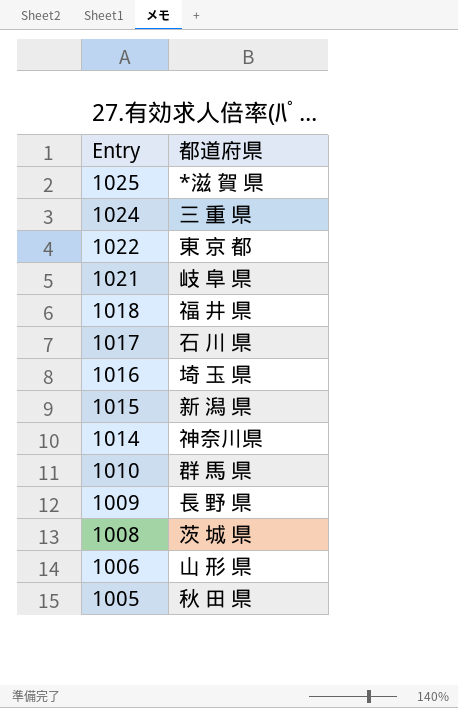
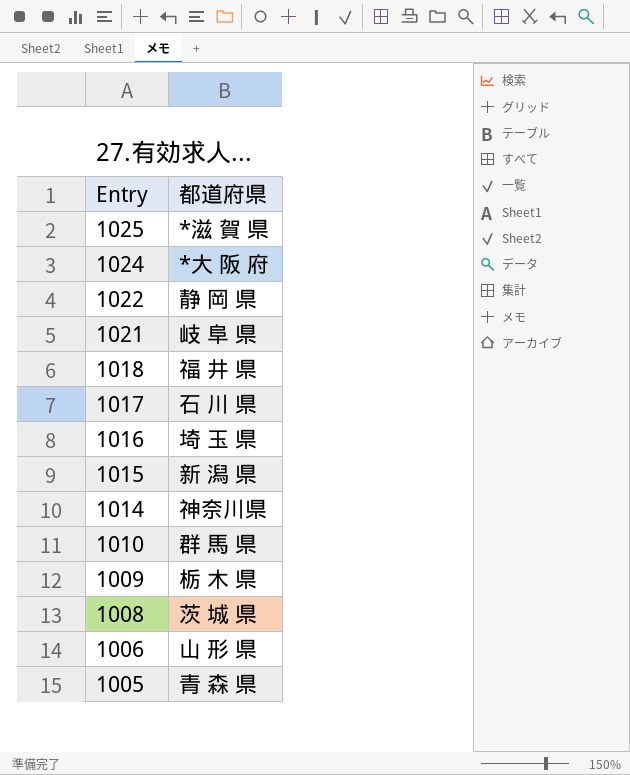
1024 | 都道府県: 三 重 県 -> *大 阪 府
1022 | 都道府県: 東 京 都 -> 静 岡 県
1009 | 都道府県: 長 野 県 -> 栃 木 県
1005 | 都道府県: 秋 田 県 -> 青 森 県

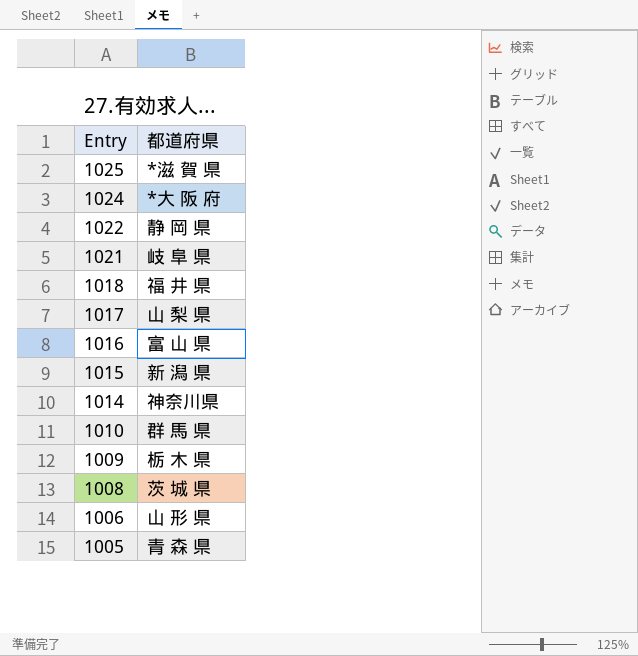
1017 | 都道府県: 石 川 県 -> 山 梨 県
1016 | 都道府県: 埼 玉 県 -> 富 山 県

